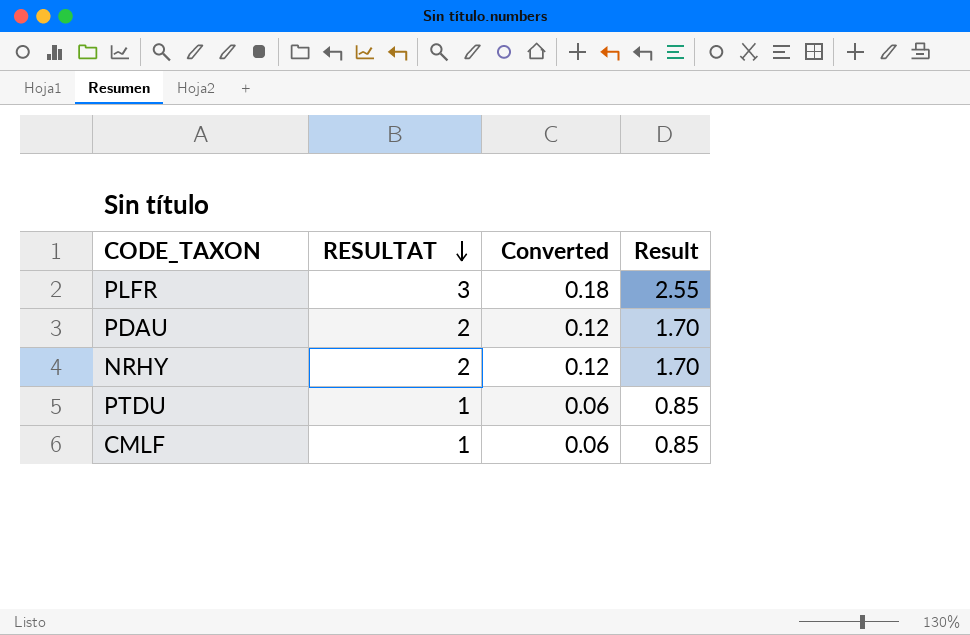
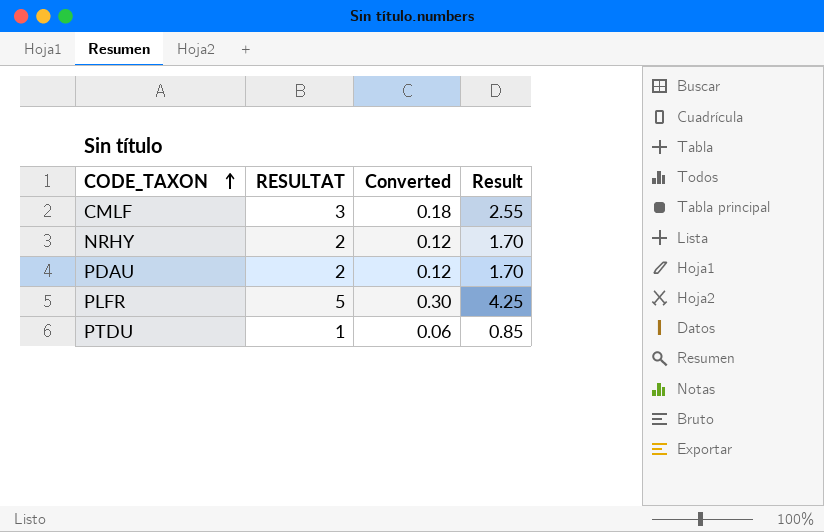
row order: RESULTAT descending -> CODE_TAXON ascending
CMLF | RESULTAT: 1 -> 3
CMLF | Converted: 0.06 -> 0.18
CMLF | Result: 0.85 -> 2.55
PLFR | RESULTAT: 3 -> 5
PLFR | Converted: 0.18 -> 0.30
PLFR | Result: 2.55 -> 4.25

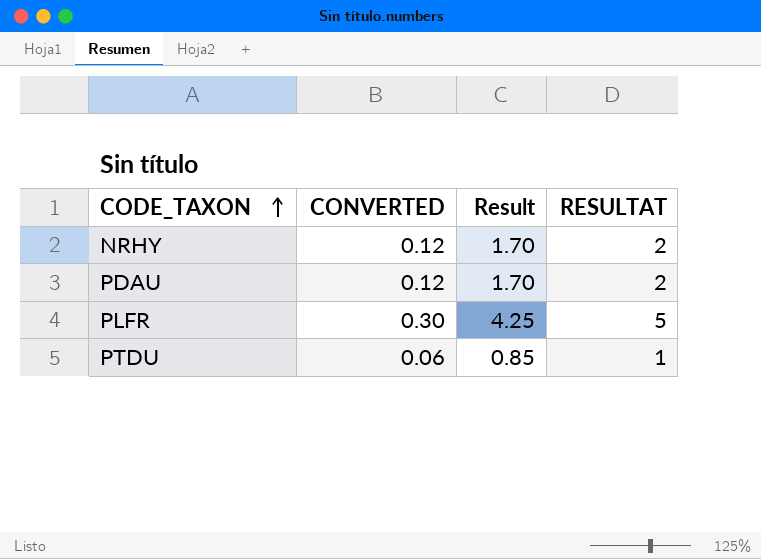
column name: Converted -> CONVERTED
column RESULTAT | position: 2 -> 4
row CMLF: 3 | 0.18 | 2.55 -> none

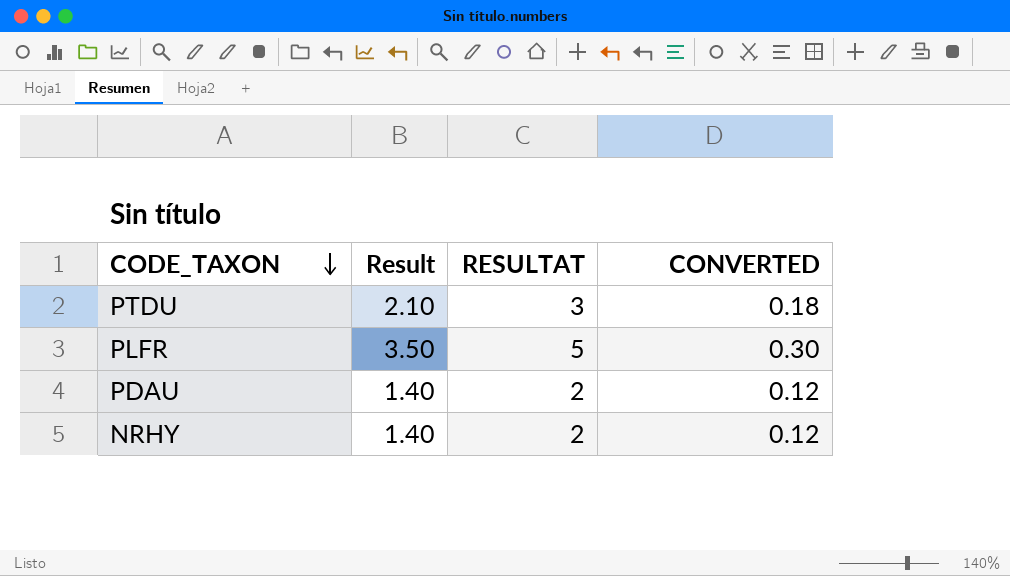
row order: CODE_TAXON ascending -> CODE_TAXON descending
column Result | formula: [RESULTAT] * 0.85 -> [RESULTAT] * 0.7
column CONVERTED | position: 2 -> 4
PTDU | RESULTAT: 1 -> 3
PTDU | CONVERTED: 0.06 -> 0.18

